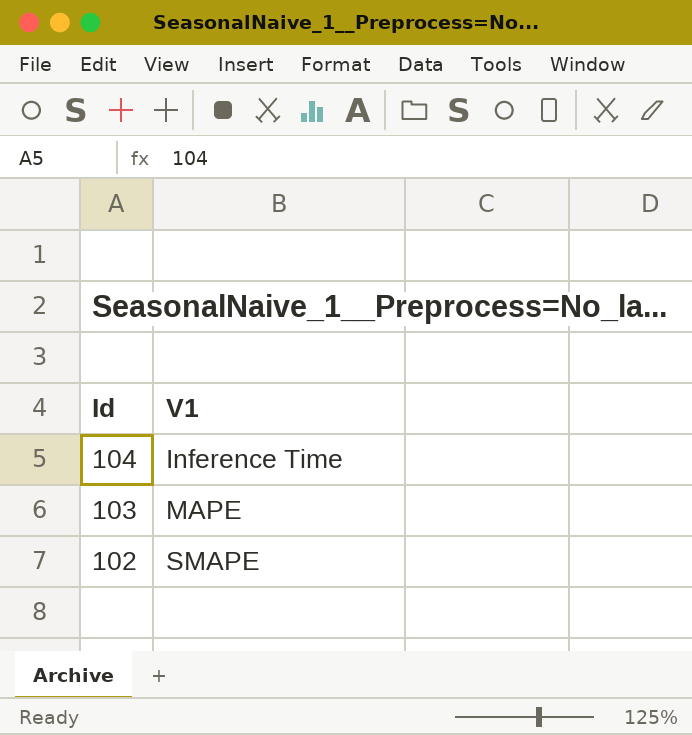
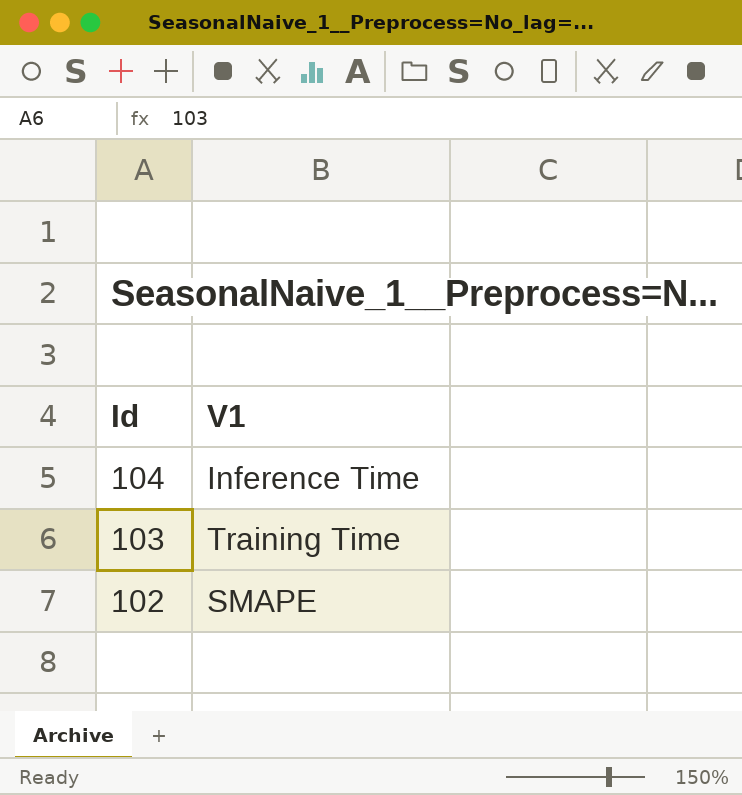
103 | V1: MAPE -> Training Time

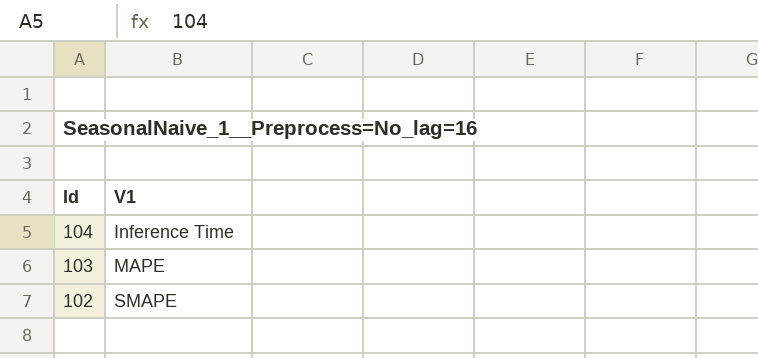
103 | V1: Training Time -> MAPE

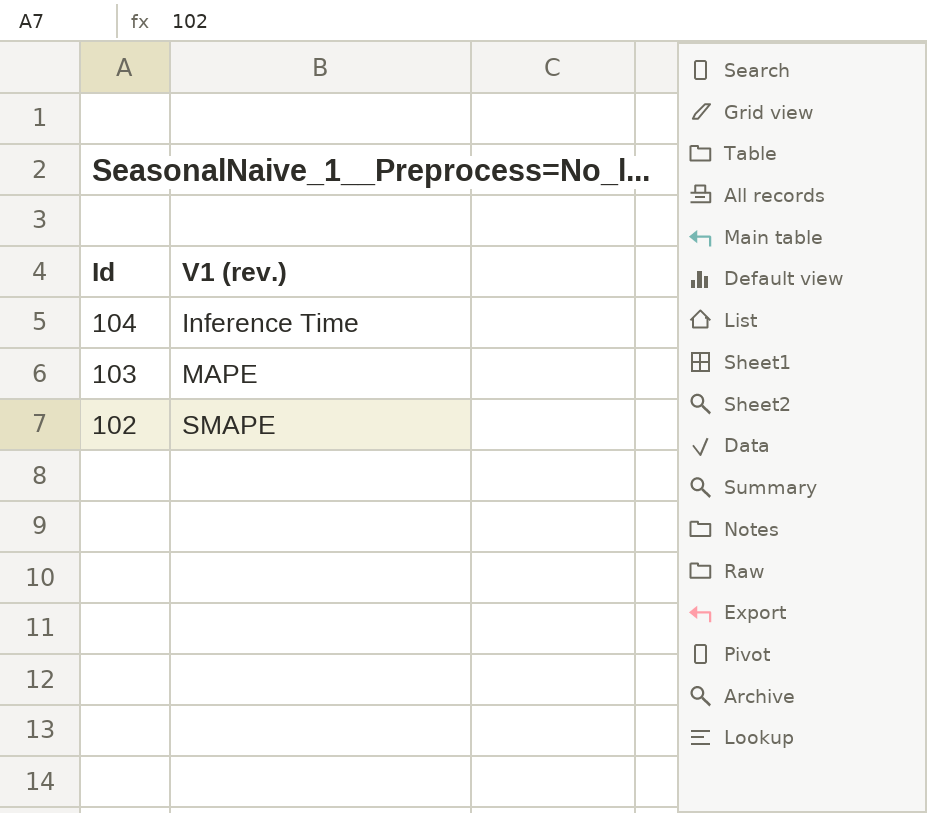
column name: V1 -> V1 (rev.)

